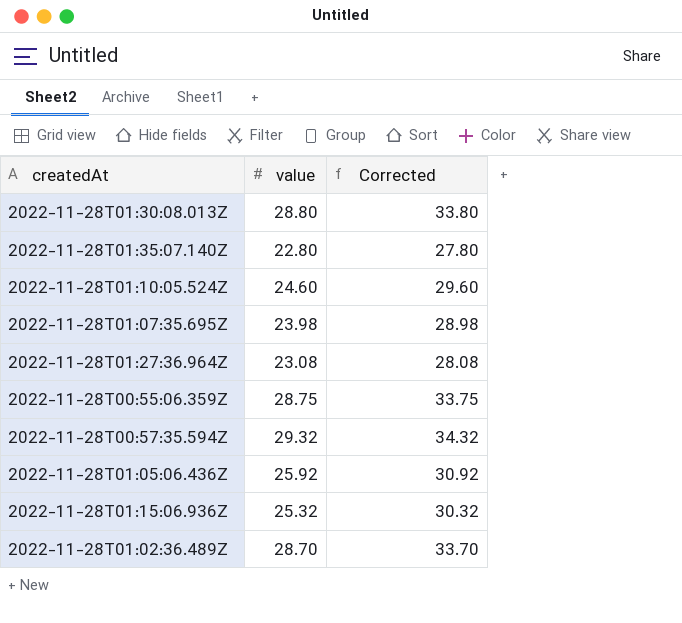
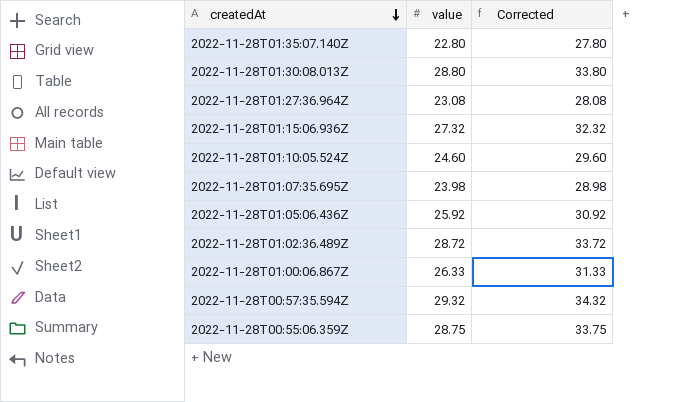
row order: none -> createdAt descending
2022-11-28T01:15:06.936Z | value: 25.32 -> 27.32
2022-11-28T01:15:06.936Z | Corrected: 30.32 -> 32.32
2022-11-28T01:02:36.489Z | value: 28.70 -> 28.72
2022-11-28T01:02:36.489Z | Corrected: 33.70 -> 33.72
row 2022-11-28T01:00:06.867Z: none -> 26.33 | 31.33

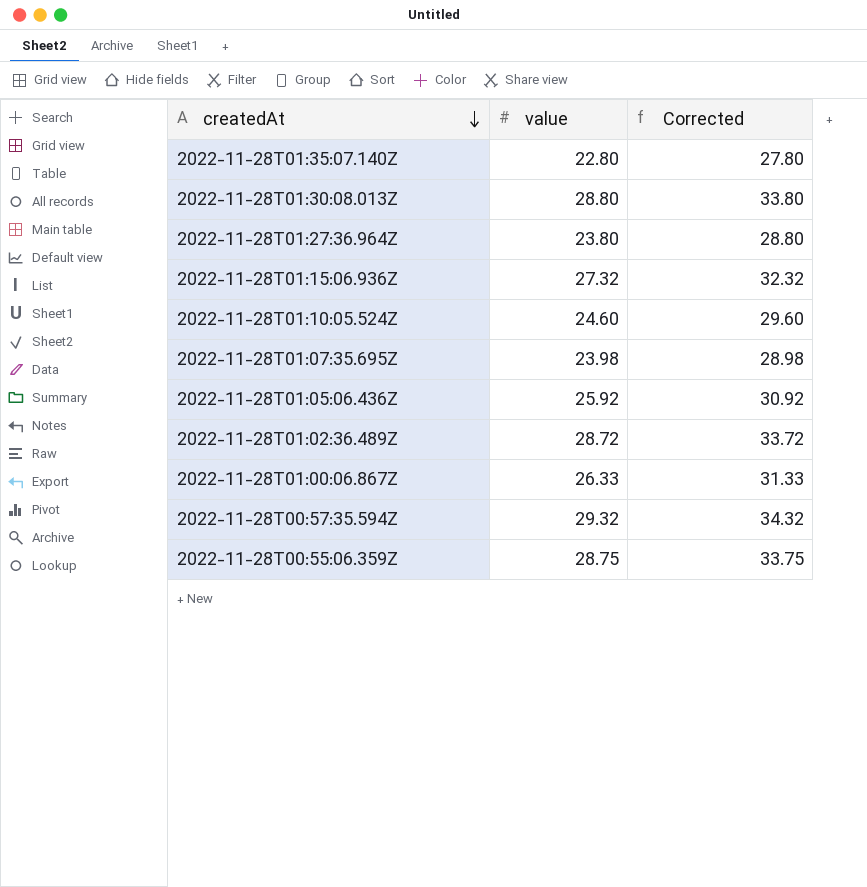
2022-11-28T01:27:36.964Z | value: 23.08 -> 23.80
2022-11-28T01:27:36.964Z | Corrected: 28.08 -> 28.80

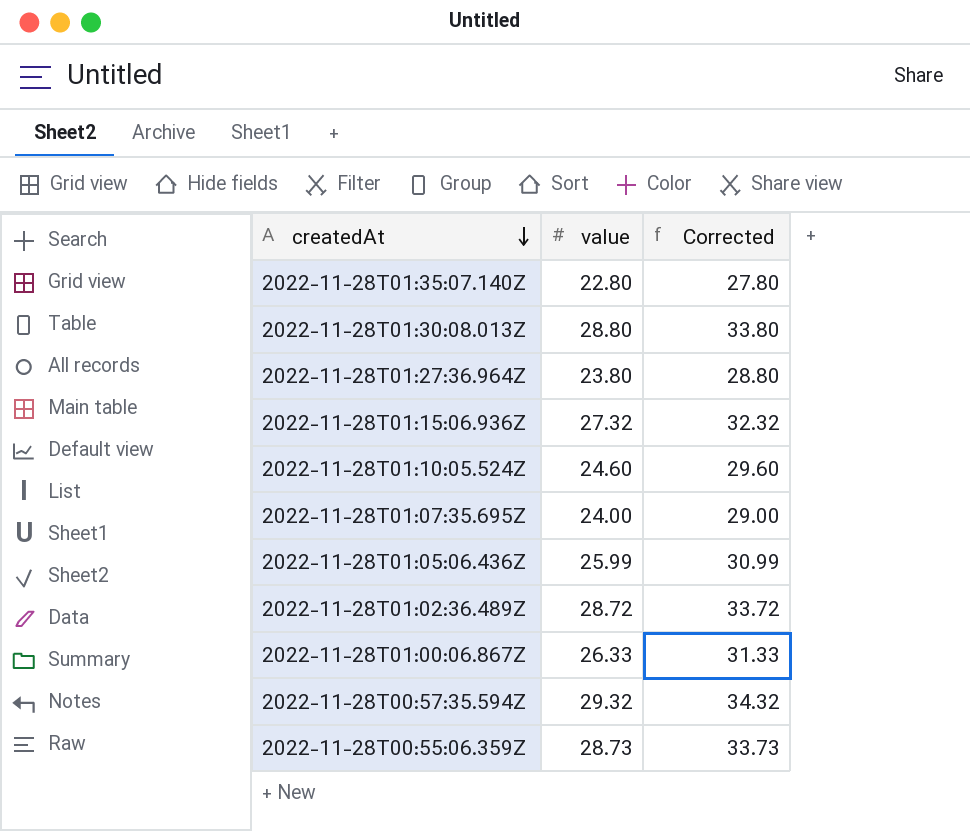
2022-11-28T01:07:35.695Z | value: 23.98 -> 24.00
2022-11-28T01:07:35.695Z | Corrected: 28.98 -> 29.00
2022-11-28T01:05:06.436Z | value: 25.92 -> 25.99
2022-11-28T01:05:06.436Z | Corrected: 30.92 -> 30.99
2022-11-28T00:55:06.359Z | value: 28.75 -> 28.73
2022-11-28T00:55:06.359Z | Corrected: 33.75 -> 33.73

